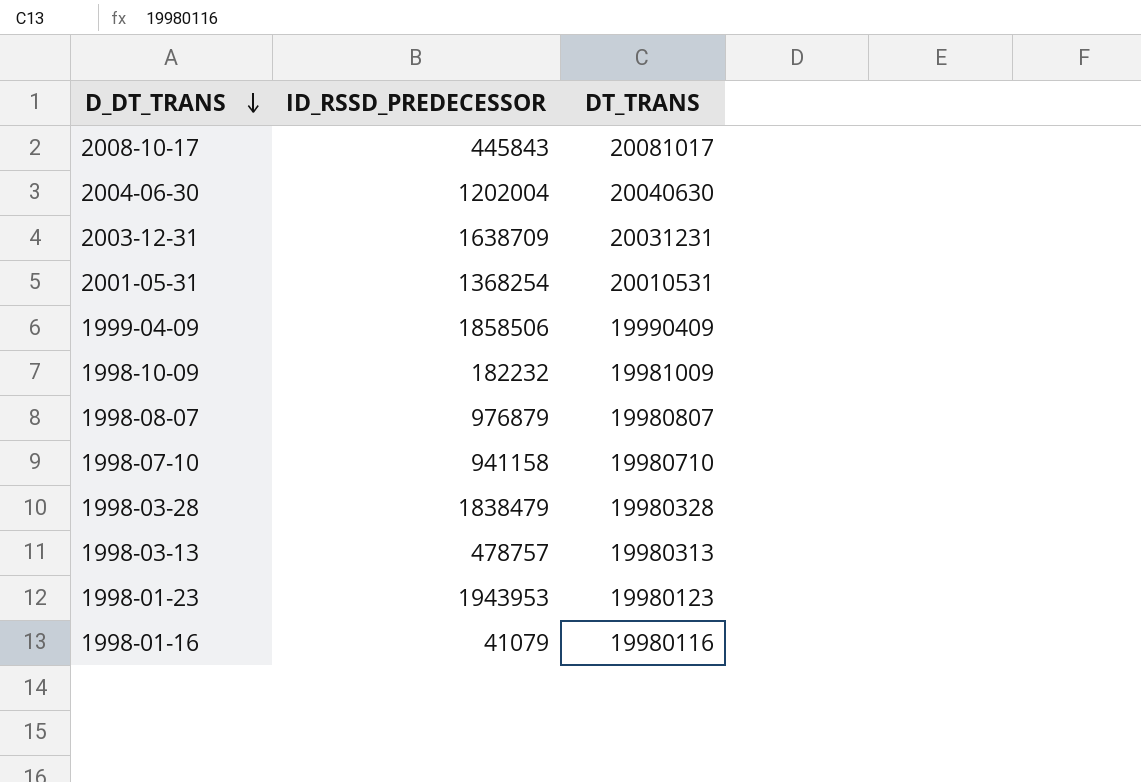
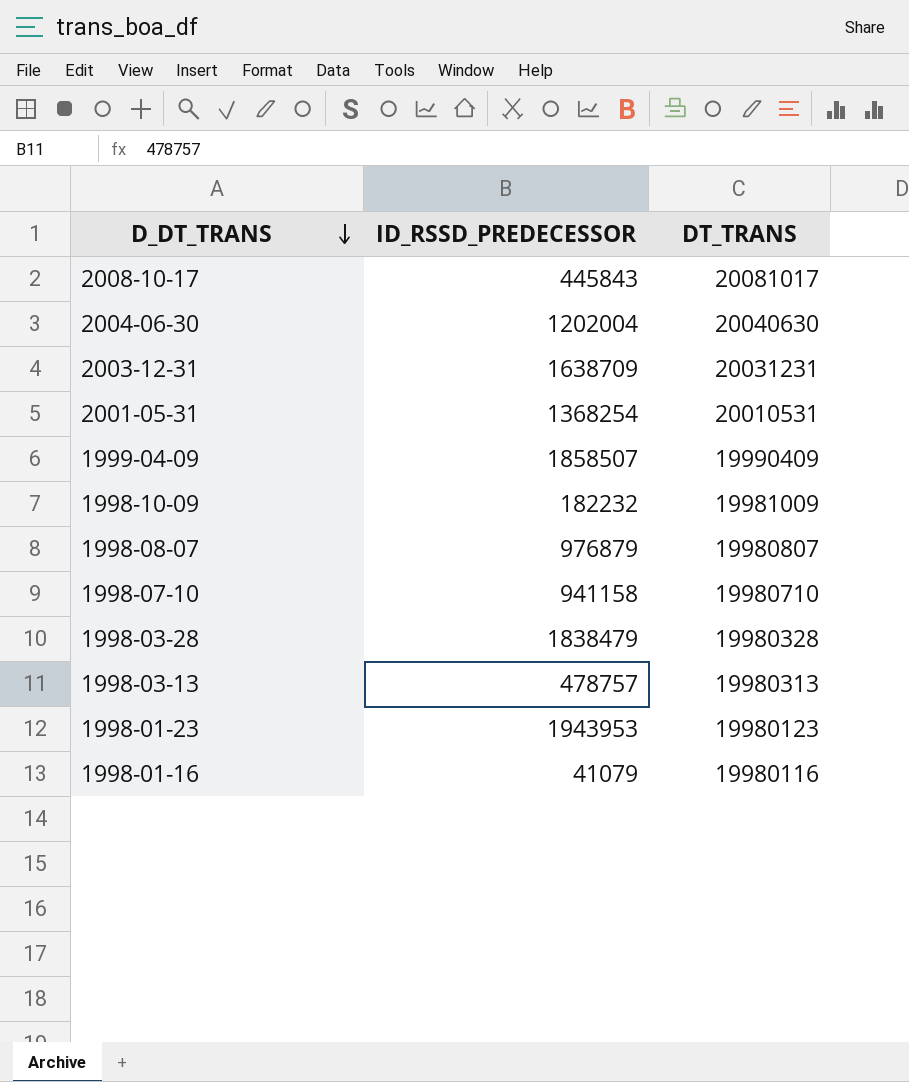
1999-04-09 | ID_RSSD_PREDECESSOR: 1858506 -> 1858507

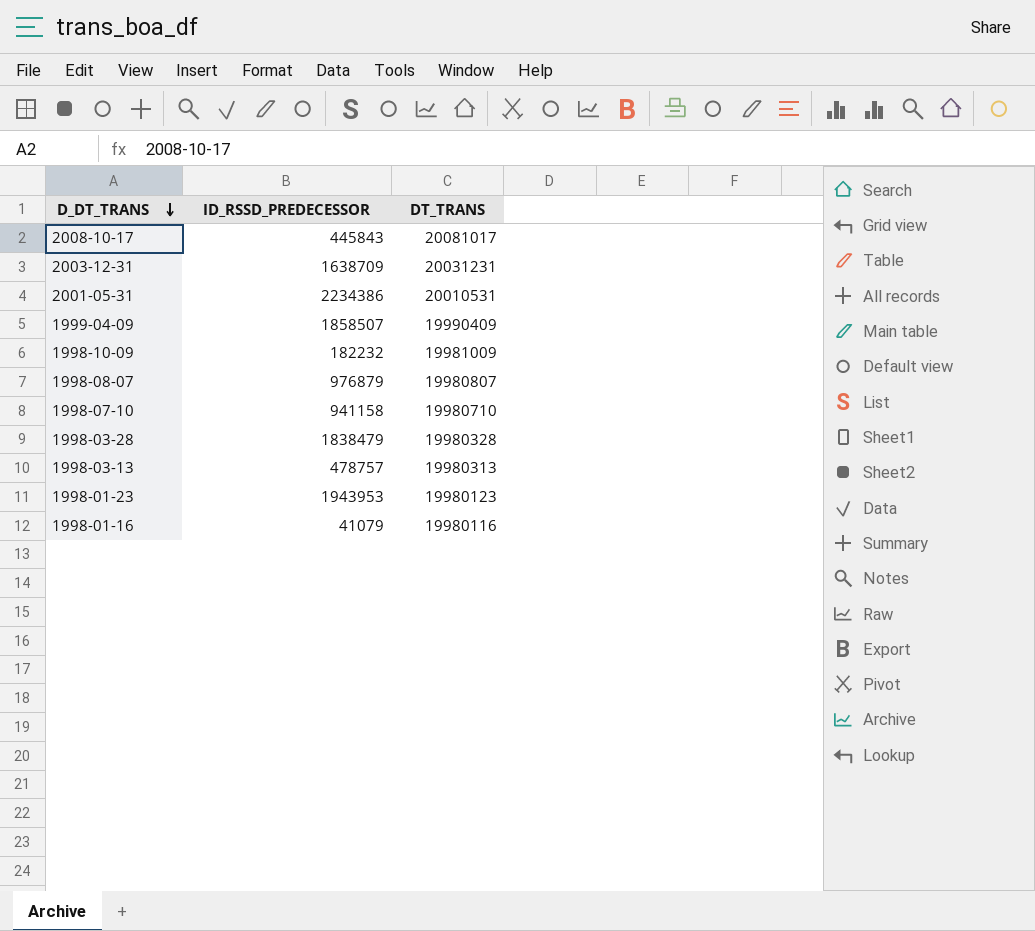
row 2004-06-30: 1202004 | 20040630 -> none
2001-05-31 | ID_RSSD_PREDECESSOR: 1368254 -> 2234386

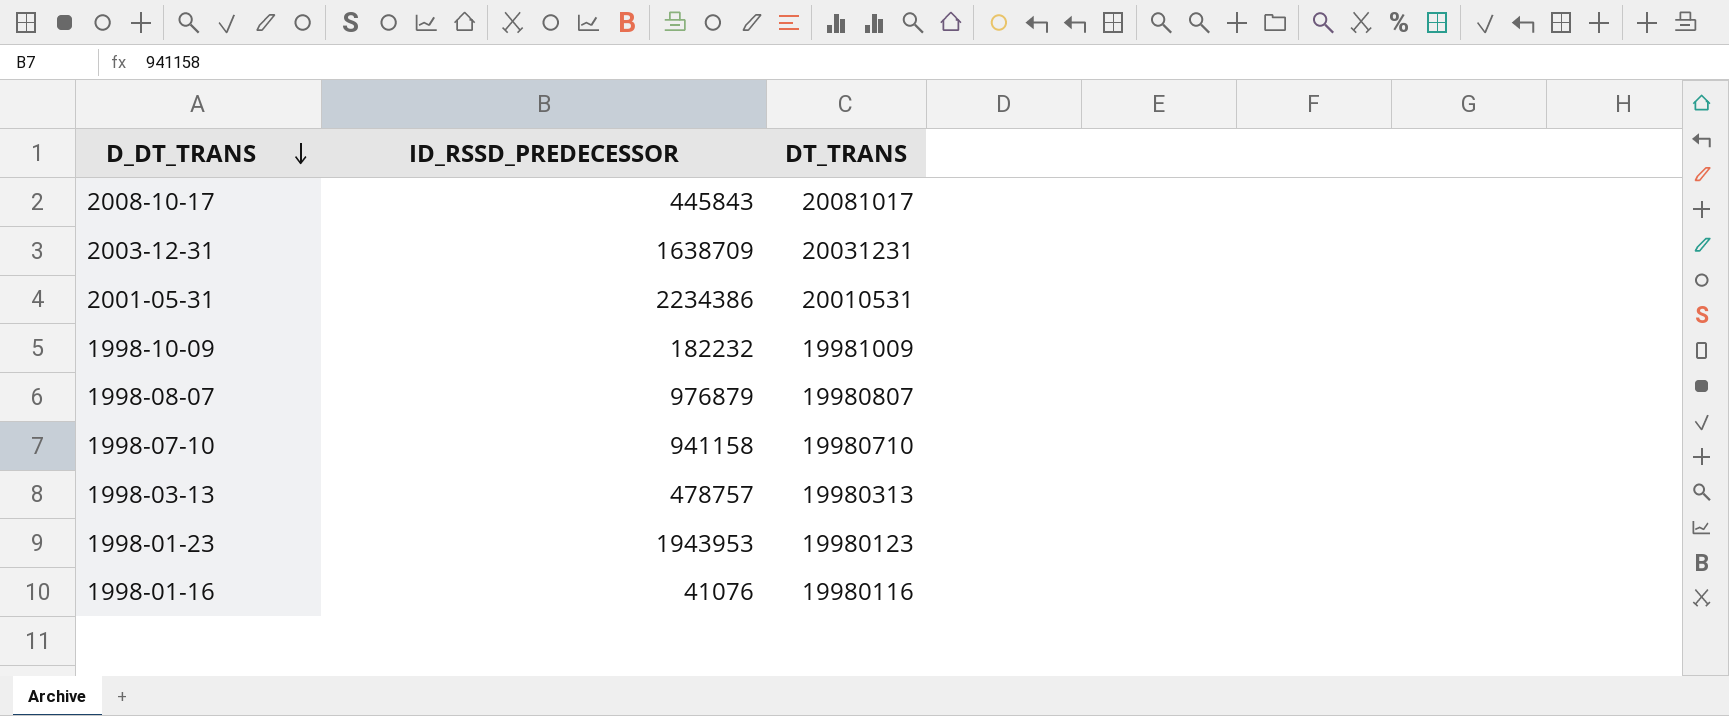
row 1999-04-09: 1858507 | 19990409 -> none
row 1998-03-28: 1838479 | 19980328 -> none
1998-01-16 | ID_RSSD_PREDECESSOR: 41079 -> 41076

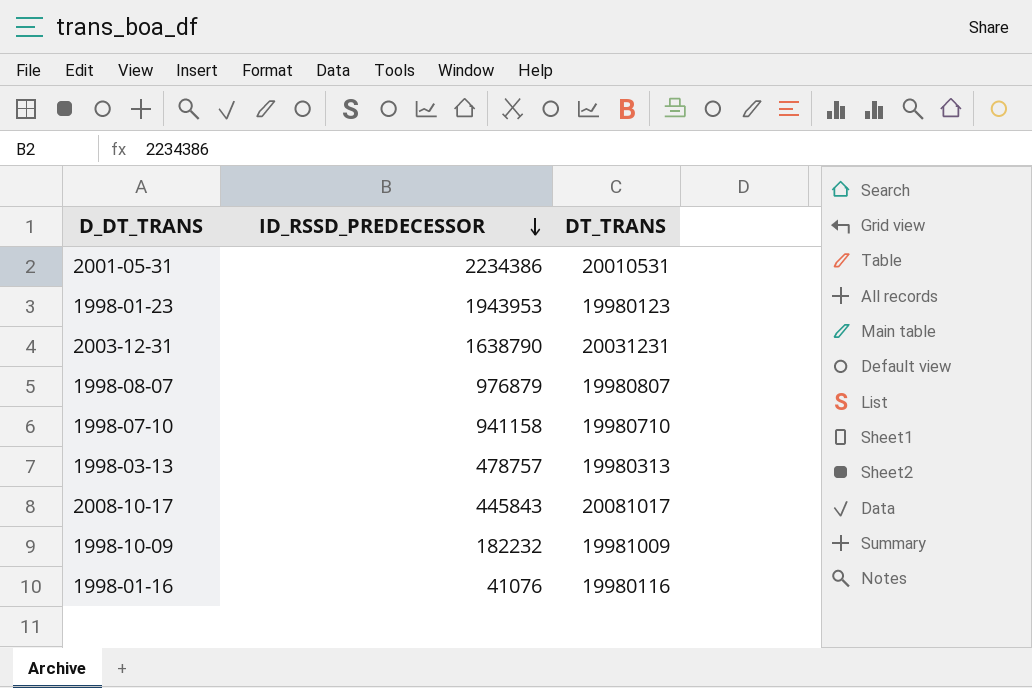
row order: D_DT_TRANS descending -> ID_RSSD_PREDECESSOR descending
2003-12-31 | ID_RSSD_PREDECESSOR: 1638709 -> 1638790

